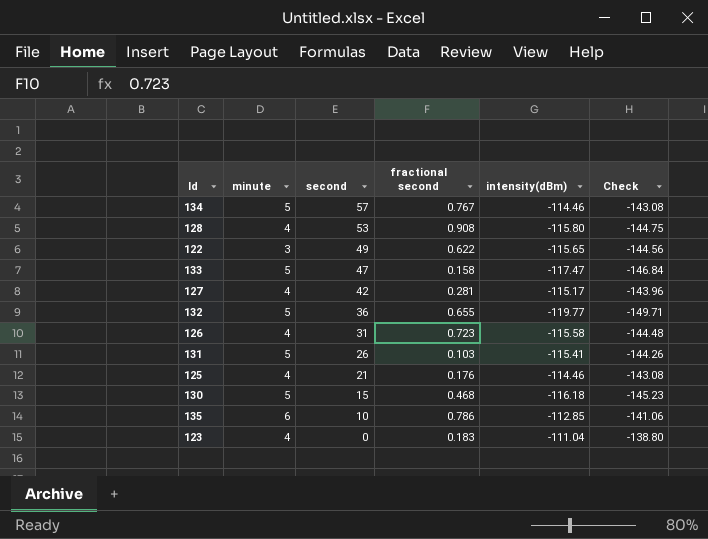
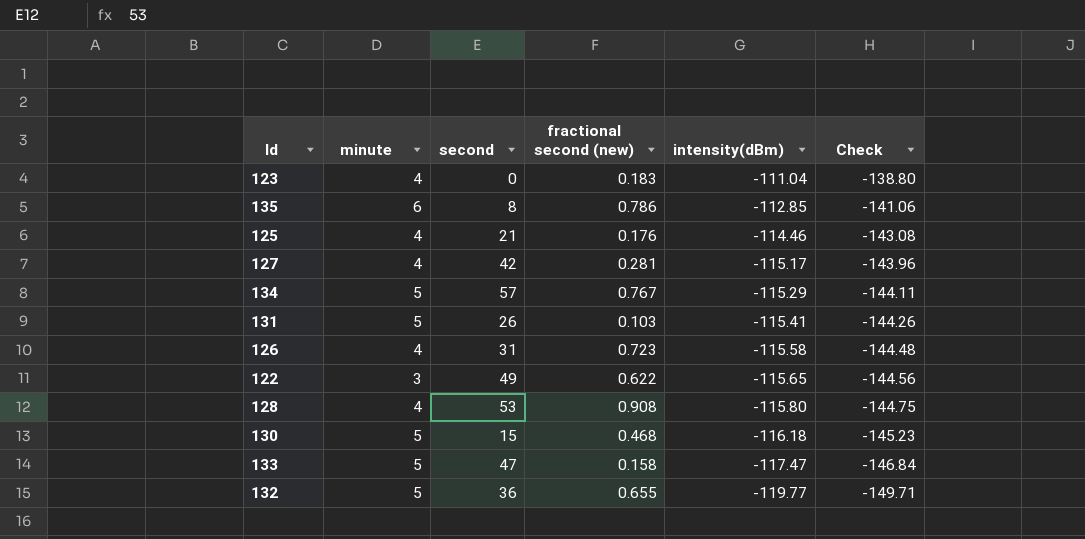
row order: second descending -> intensity(dBm) descending
column name: fractional second -> fractional second (new)
135 | second: 10 -> 8
134 | intensity(dBm): -114.46 -> -115.29
134 | Check: -143.08 -> -144.11

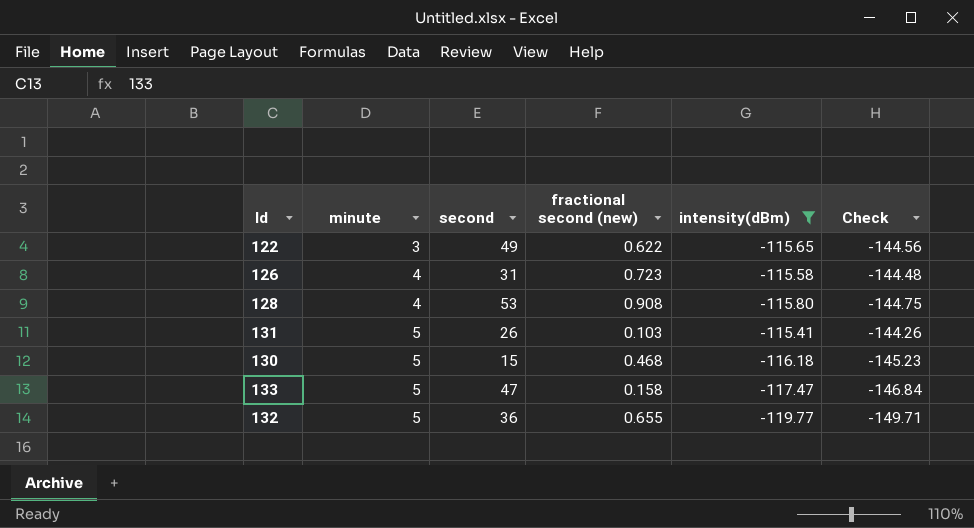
filter: none -> intensity(dBm) <= -115.41
row order: intensity(dBm) descending -> minute ascending

